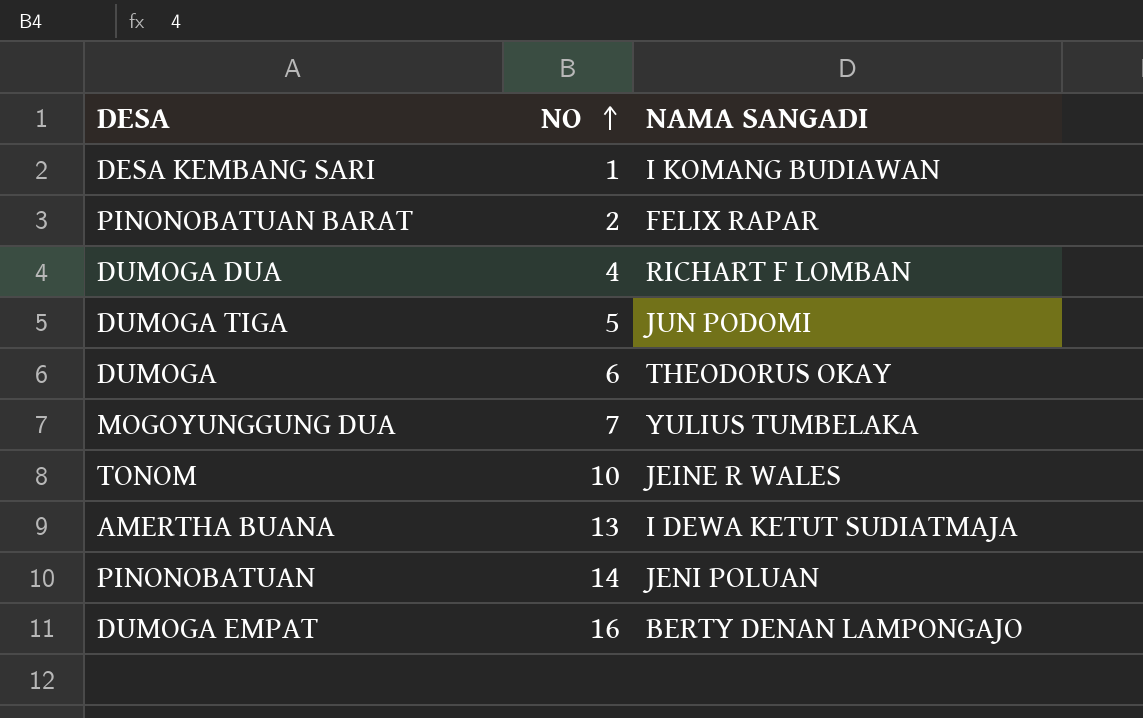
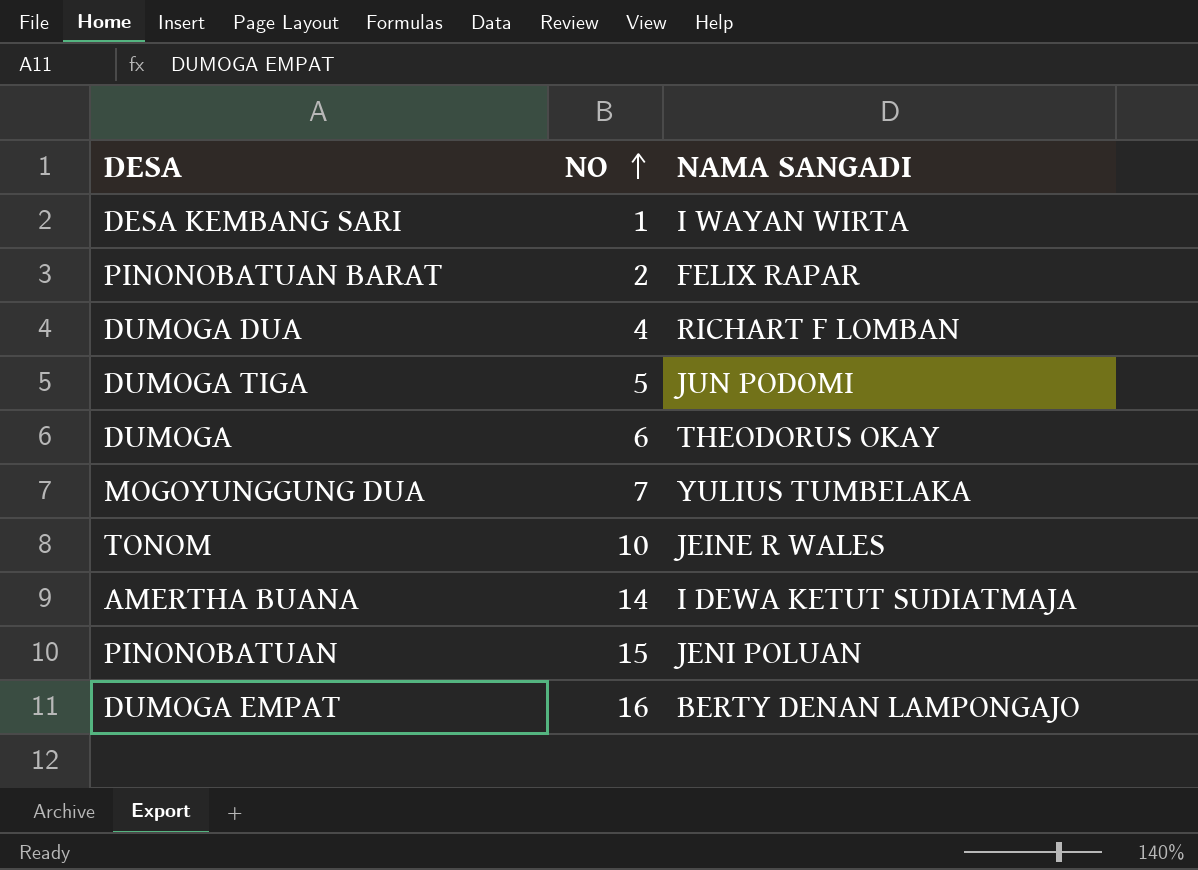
DESA KEMBANG SARI | NAMA SANGADI: I KOMANG BUDIAWAN -> I WAYAN WIRTA
AMERTHA BUANA | NO: 13 -> 14
PINONOBATUAN | NO: 14 -> 15

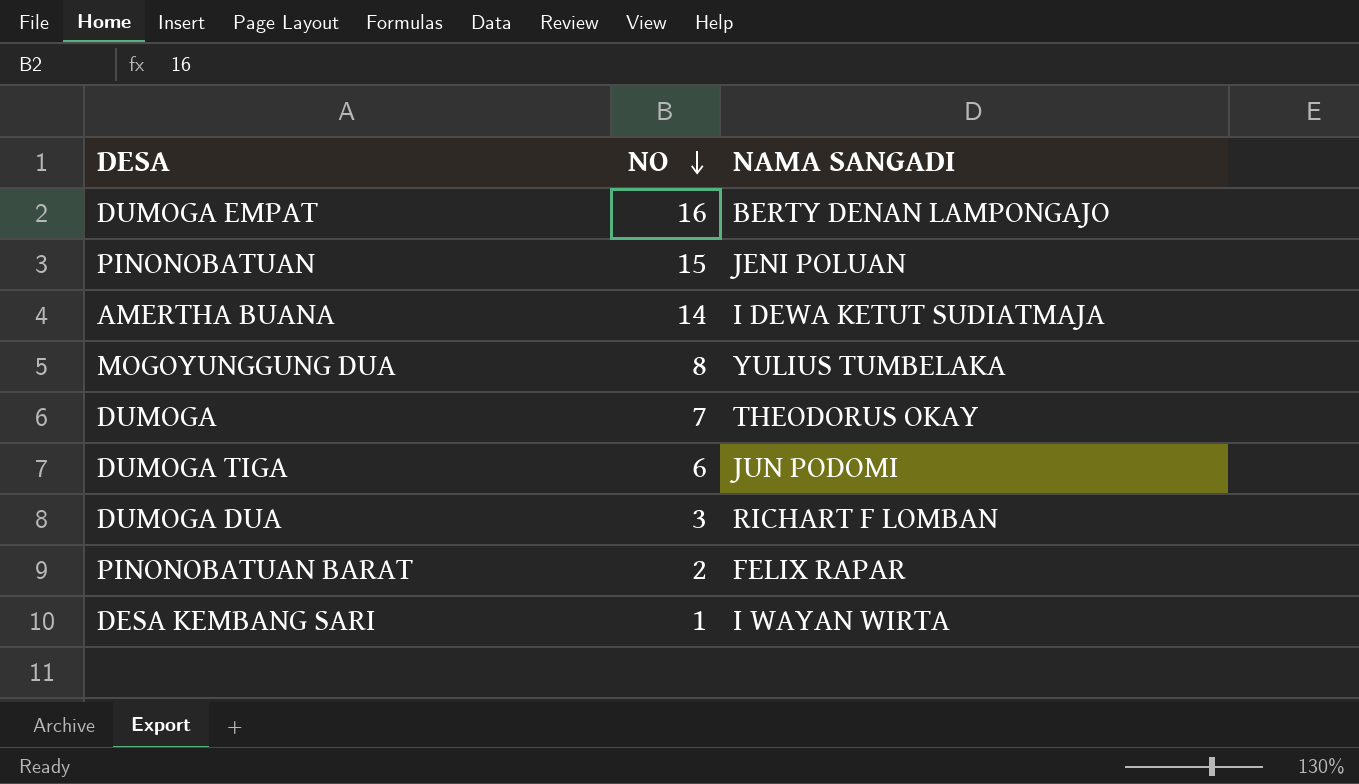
row order: NO ascending -> NO descending
row TONOM: 10 | JEINE R WALES -> none
MOGOYUNGGUNG DUA | NO: 7 -> 8
DUMOGA | NO: 6 -> 7
DUMOGA TIGA | NO: 5 -> 6
DUMOGA DUA | NO: 4 -> 3

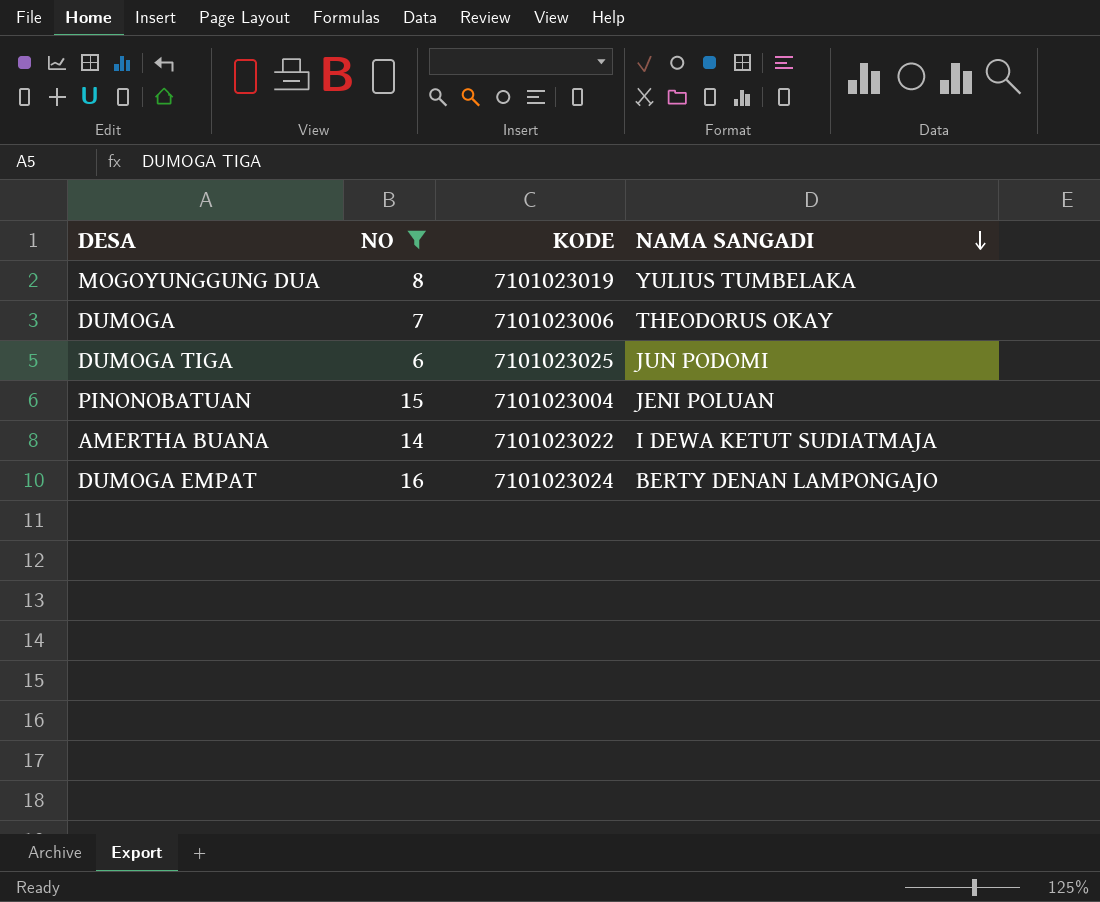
filter: none -> NO >= 6
row order: NO descending -> NAMA SANGADI descending
column KODE | position: none -> 3

